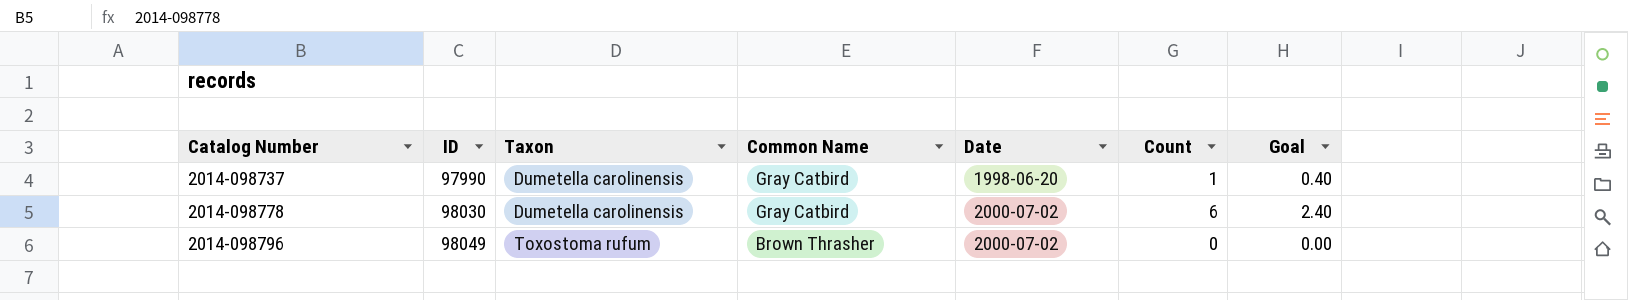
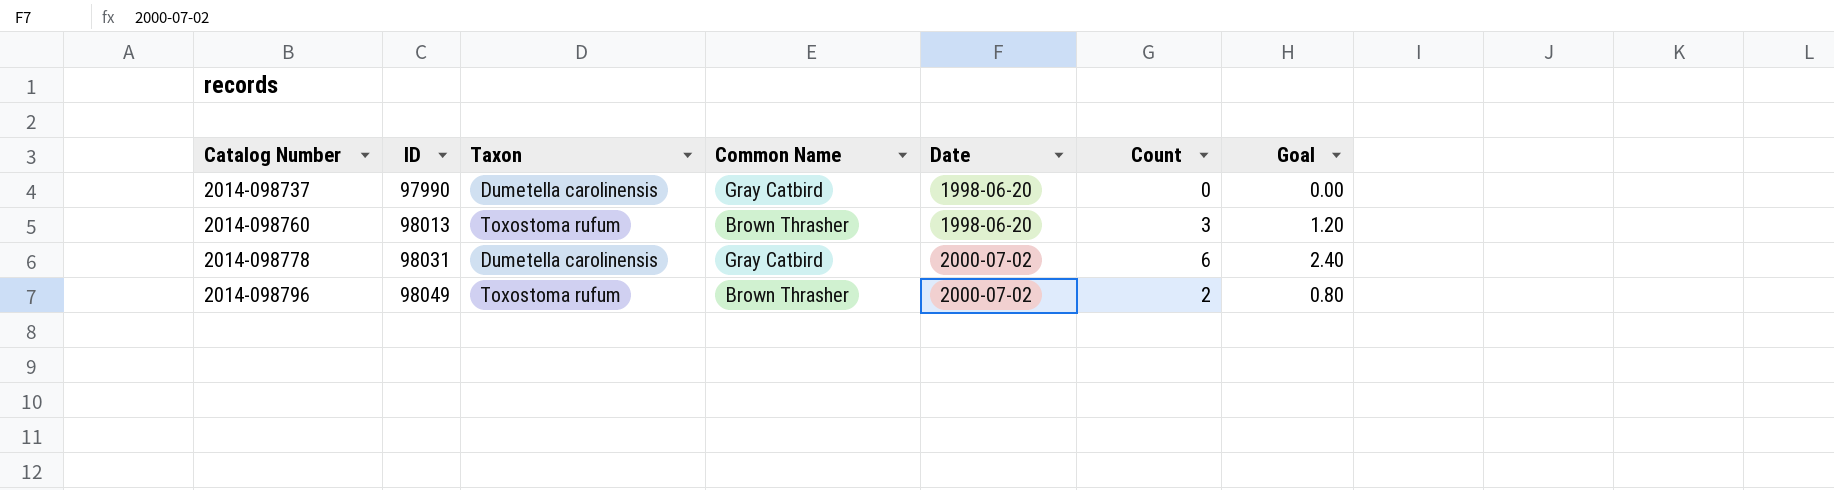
2014-098737 | Count: 1 -> 0
2014-098737 | Goal: 0.40 -> 0.00
row 2014-098760: none -> 98013 | Toxostoma rufum | Brown Thrasher | 1998-06-20 | 3 | 1.20
2014-098778 | ID: 98030 -> 98031
2014-098796 | Count: 0 -> 2
2014-098796 | Goal: 0.00 -> 0.80

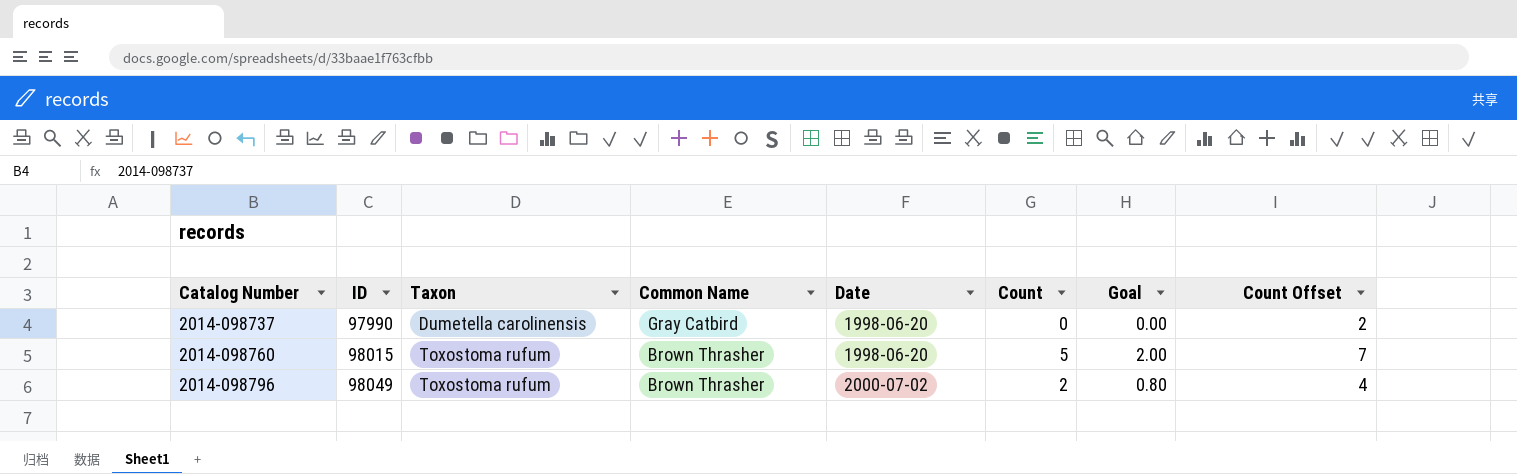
column Count Offset | formula: none -> [Count] + 2
row 2014-098778: 98031 | Dumetella carolinensis | Gray Catbird | 2000-07-02 | 6 | 2.40 -> none
2014-098760 | ID: 98013 -> 98015
2014-098760 | Count: 3 -> 5
2014-098760 | Goal: 1.20 -> 2.00

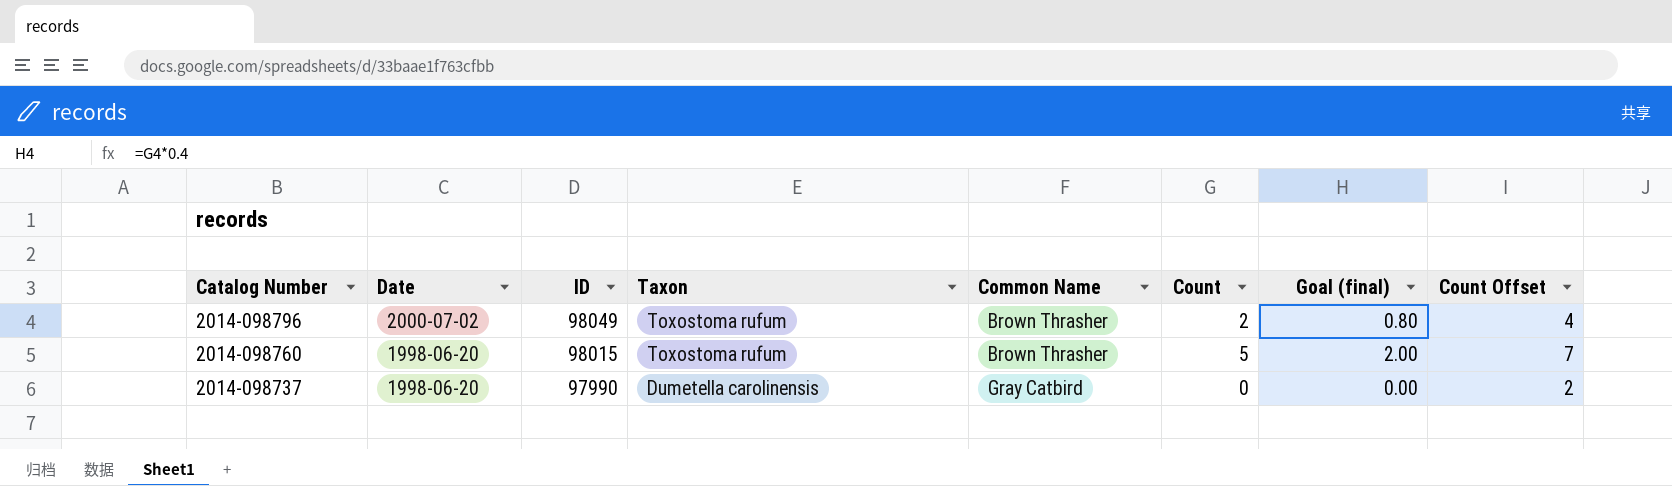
row order: Catalog Number ascending -> Catalog Number descending
column Date | position: 5 -> 2
column name: Goal -> Goal (final)

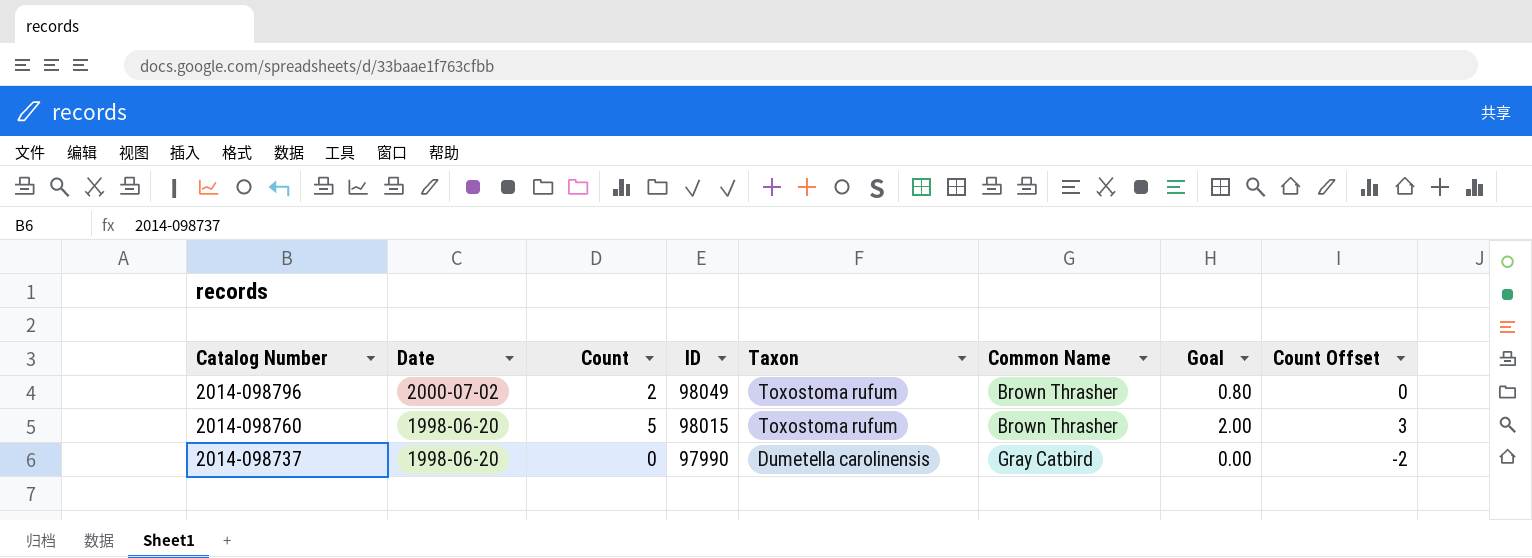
column Count | position: 6 -> 3
column name: Goal (final) -> Goal
column Count Offset | formula: [Count] + 2 -> [Count] - 2

